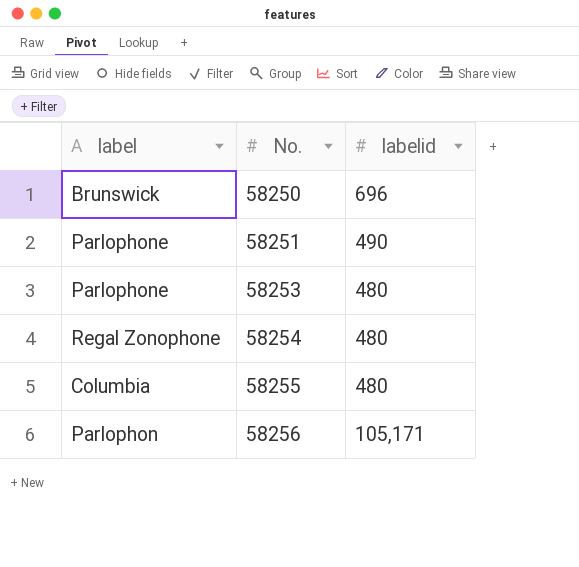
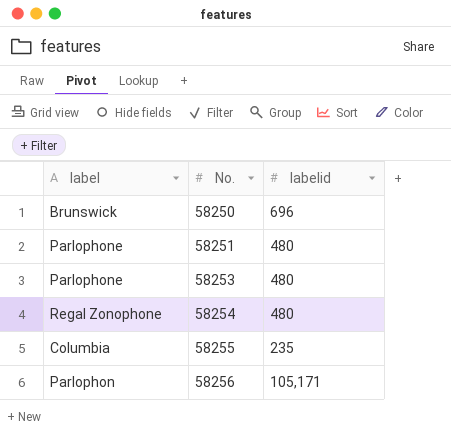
58251 | labelid: 490 -> 480
58255 | labelid: 480 -> 235

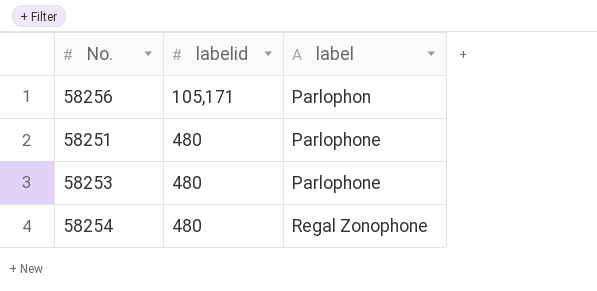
row order: No. ascending -> labelid descending
column label | position: 1 -> 3
row 58250: Brunswick | 696 -> none
row 58255: Columbia | 235 -> none

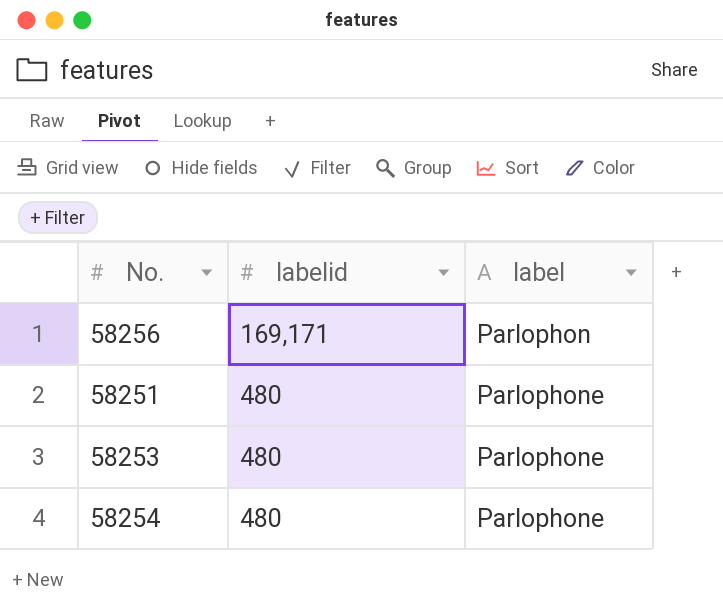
58256 | labelid: 105,171 -> 169,171
58254 | label: Regal Zonophone -> Parlophone

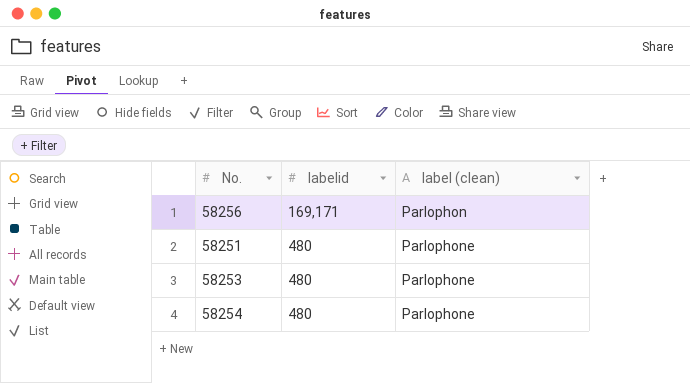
column name: label -> label (clean)

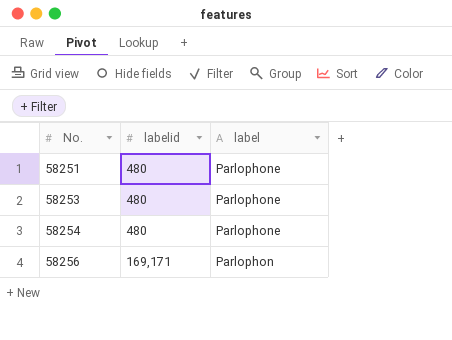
row order: labelid descending -> No. ascending
column name: label (clean) -> label

